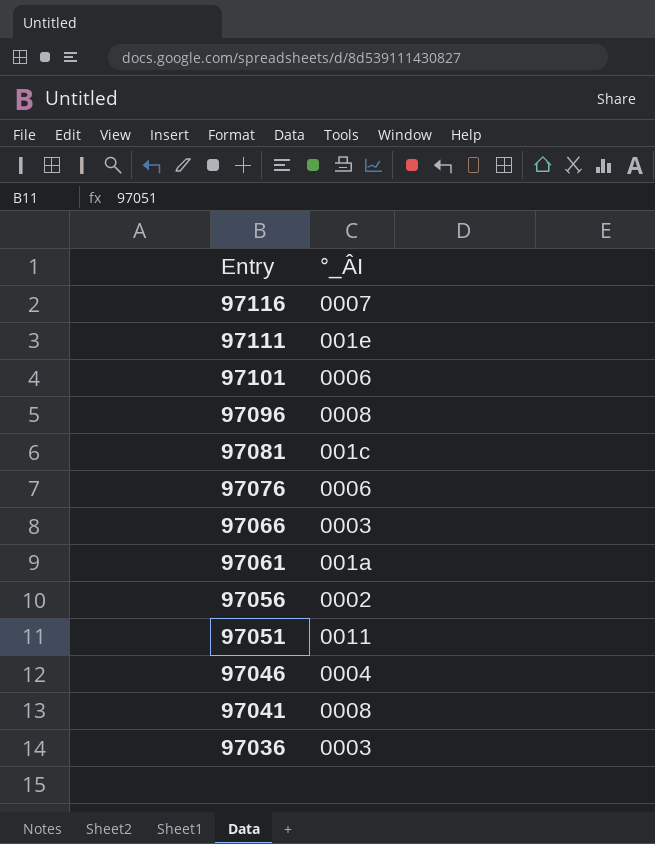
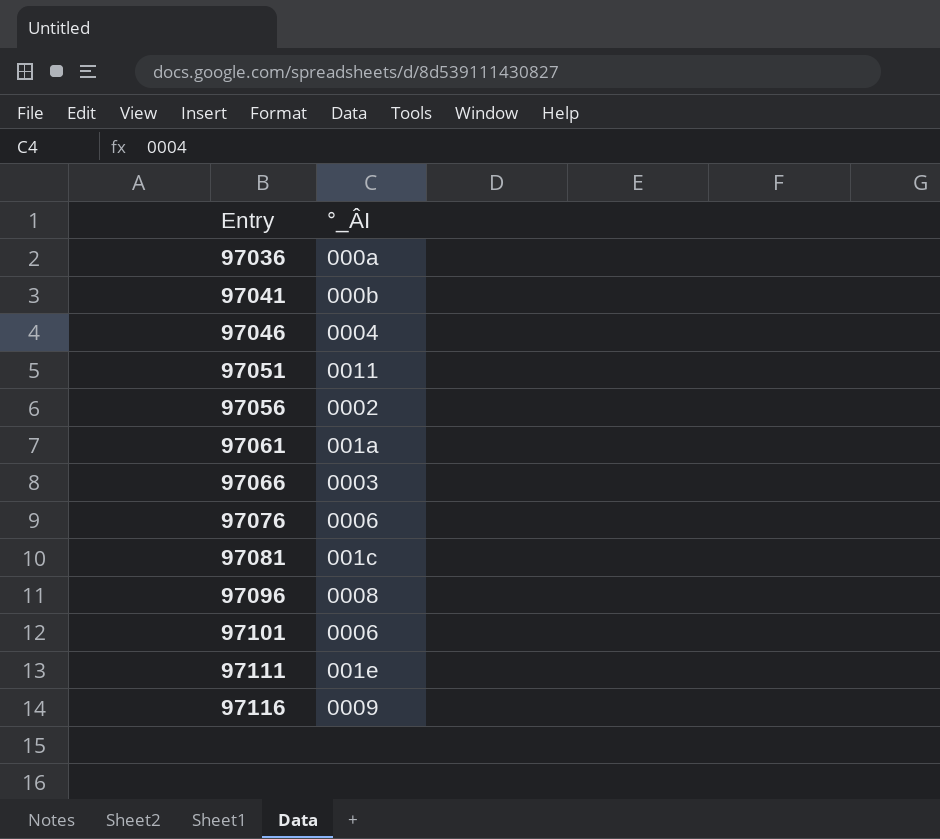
row order: Entry descending -> Entry ascending
97036 | °_ÂI: 0003 -> 000a
97041 | °_ÂI: 0008 -> 000b
97116 | °_ÂI: 0007 -> 0009

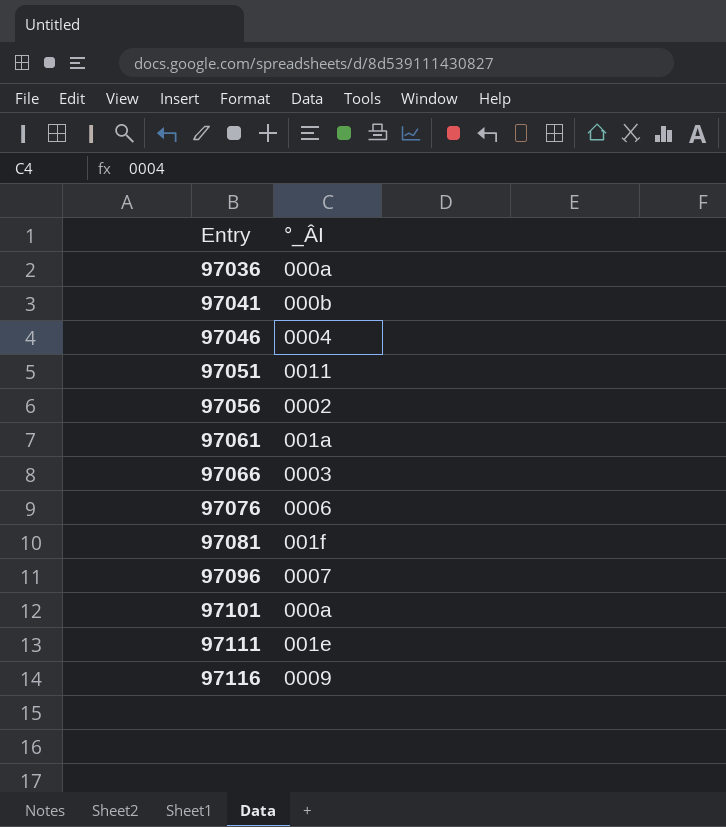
97081 | °_ÂI: 001c -> 001f
97096 | °_ÂI: 0008 -> 0007
97101 | °_ÂI: 0006 -> 000a

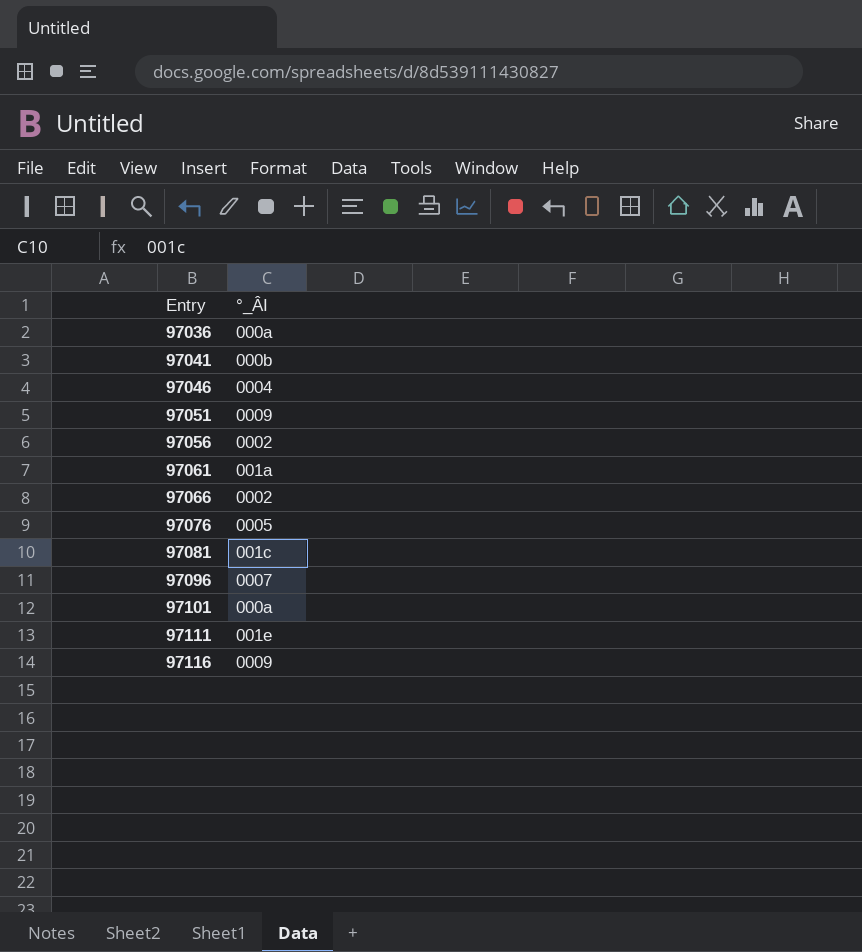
97051 | °_ÂI: 0011 -> 0009
97066 | °_ÂI: 0003 -> 0002
97076 | °_ÂI: 0006 -> 0005
97081 | °_ÂI: 001f -> 001c

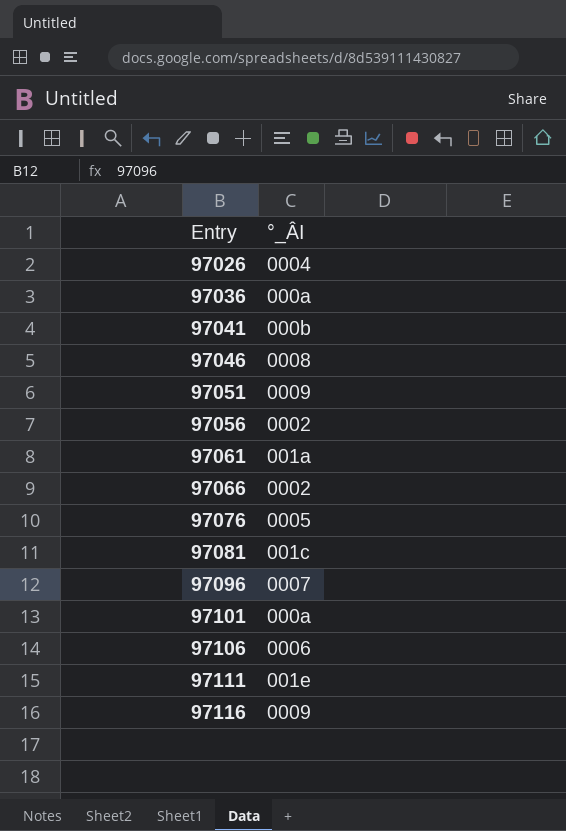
row 97026: none -> 0004
97046 | °_ÂI: 0004 -> 0008
row 97106: none -> 0006

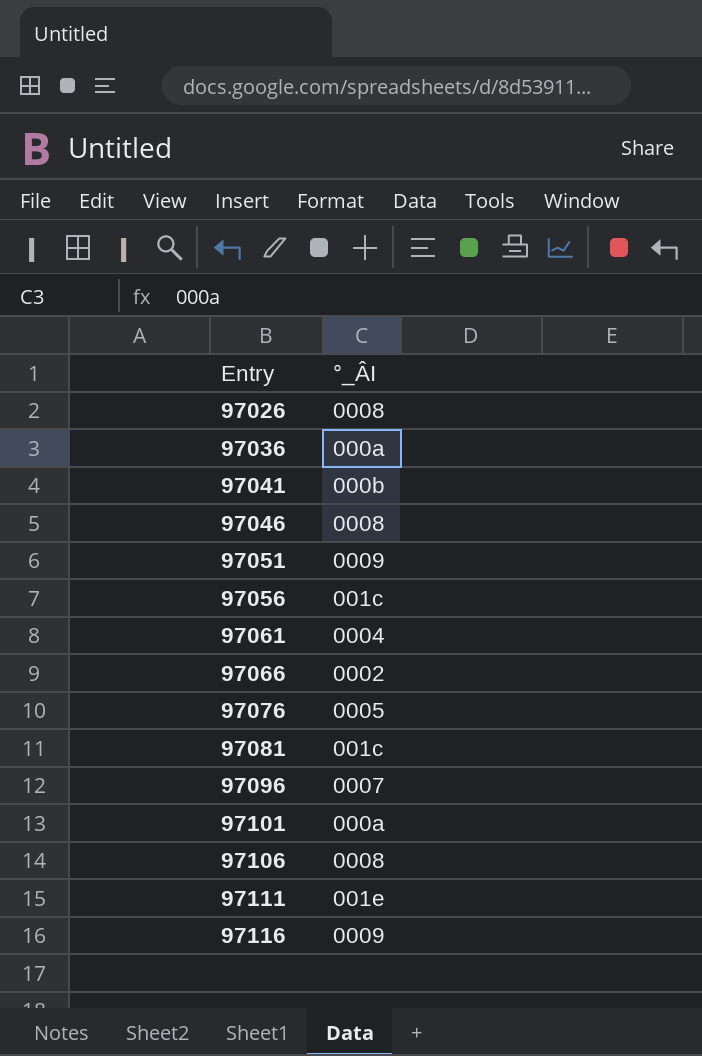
97026 | °_ÂI: 0004 -> 0008
97056 | °_ÂI: 0002 -> 001c
97061 | °_ÂI: 001a -> 0004
97106 | °_ÂI: 0006 -> 0008

